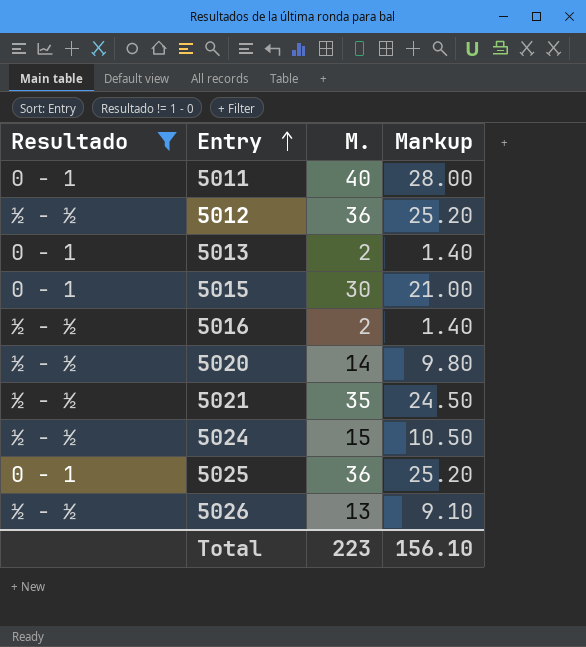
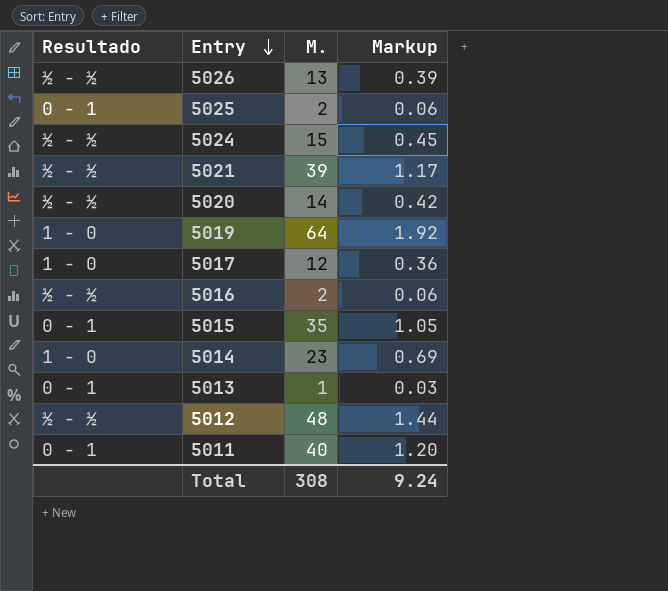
filter: Resultado != 1 - 0 -> none
row order: Entry ascending -> Entry descending
column Markup | formula: [M.] * 0.7 -> [M.] * 0.03
5025 | M.: 36 -> 2
5021 | M.: 35 -> 39
5015 | M.: 30 -> 35
5013 | M.: 2 -> 1
5012 | M.: 36 -> 48
Total | M.: 223 -> 308
Total | Markup: 156.10 -> 9.24

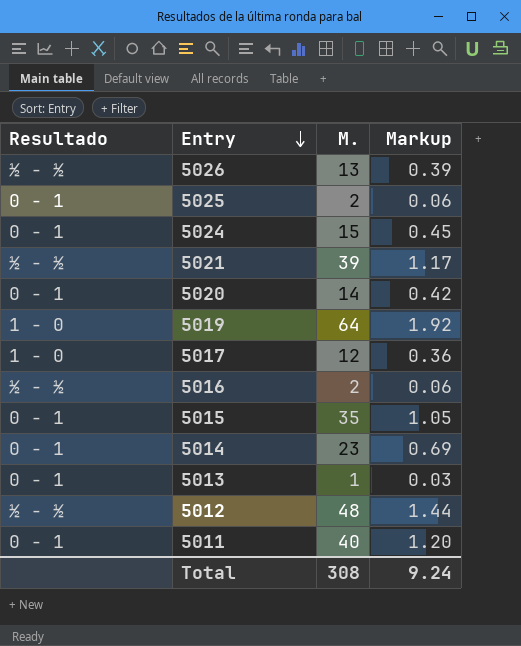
5024 | Resultado: ½ - ½ -> 0 - 1
5020 | Resultado: ½ - ½ -> 0 - 1
5014 | Resultado: 1 - 0 -> 0 - 1

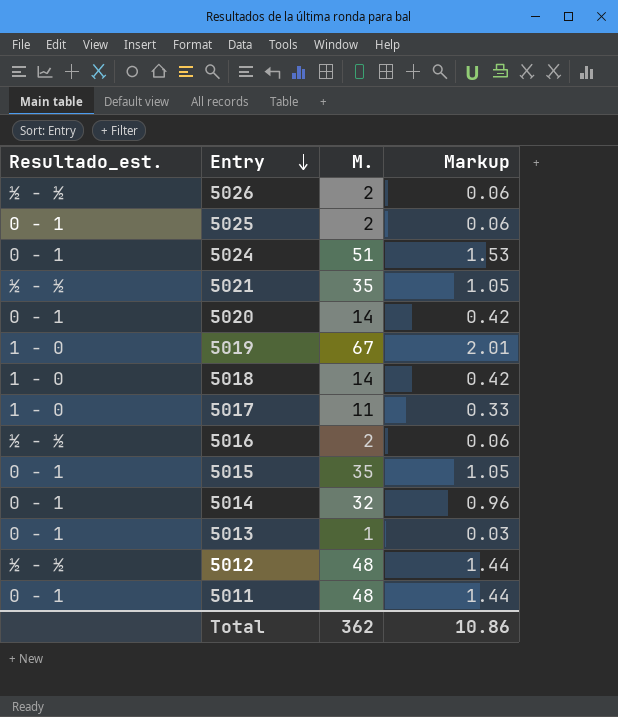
column name: Resultado -> Resultado_est.
5026 | M.: 13 -> 2
5026 | Markup: 0.39 -> 0.06
5024 | M.: 15 -> 51
5024 | Markup: 0.45 -> 1.53
5021 | M.: 39 -> 35
5021 | Markup: 1.17 -> 1.05
5019 | M.: 64 -> 67
5019 | Markup: 1.92 -> 2.01
row 5018: none -> 1 - 0 | 14 | 0.42
5017 | M.: 12 -> 11
5017 | Markup: 0.36 -> 0.33
5014 | M.: 23 -> 32
5014 | Markup: 0.69 -> 0.96
5011 | M.: 40 -> 48
5011 | Markup: 1.20 -> 1.44
Total | M.: 308 -> 362
Total | Markup: 9.24 -> 10.86

